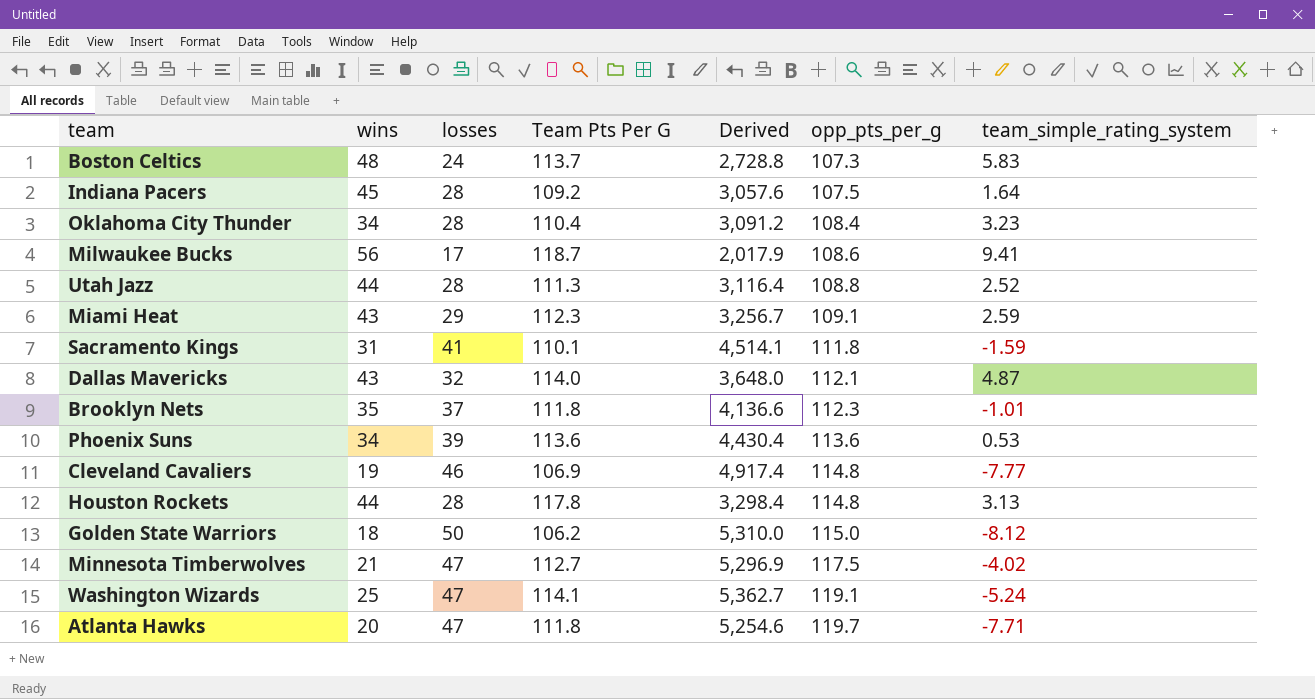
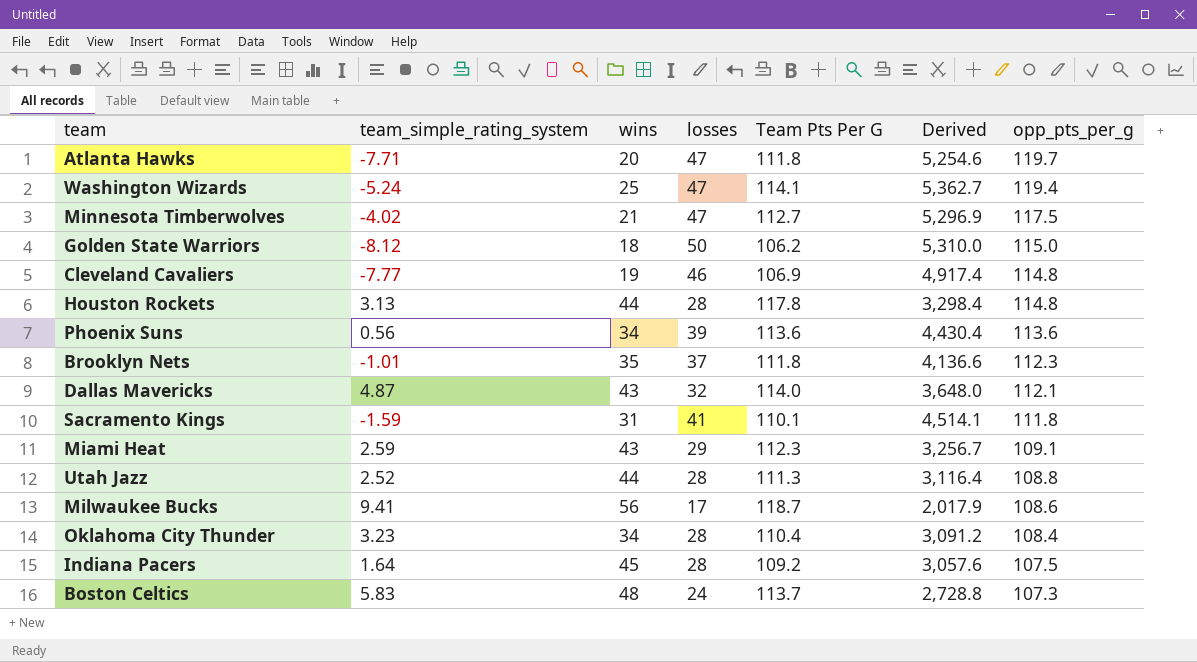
row order: opp_pts_per_g ascending -> opp_pts_per_g descending
column team_simple_rating_system | position: 7 -> 2
Washington Wizards | opp_pts_per_g: 119.1 -> 119.4
Phoenix Suns | team_simple_rating_system: 0.53 -> 0.56

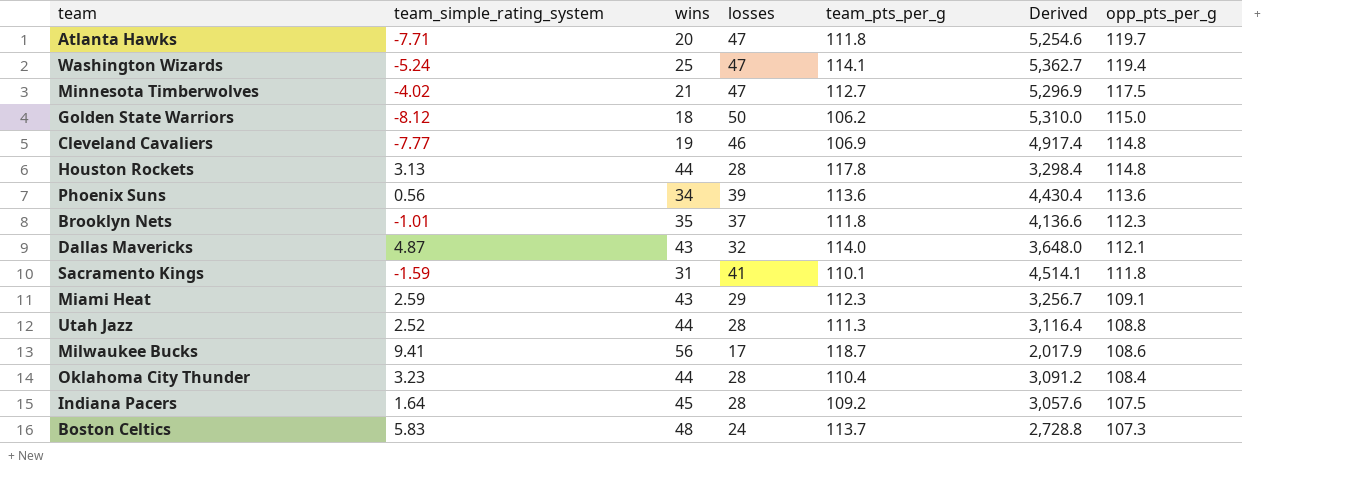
column name: Team Pts Per G -> team_pts_per_g
Oklahoma City Thunder | wins: 34 -> 44

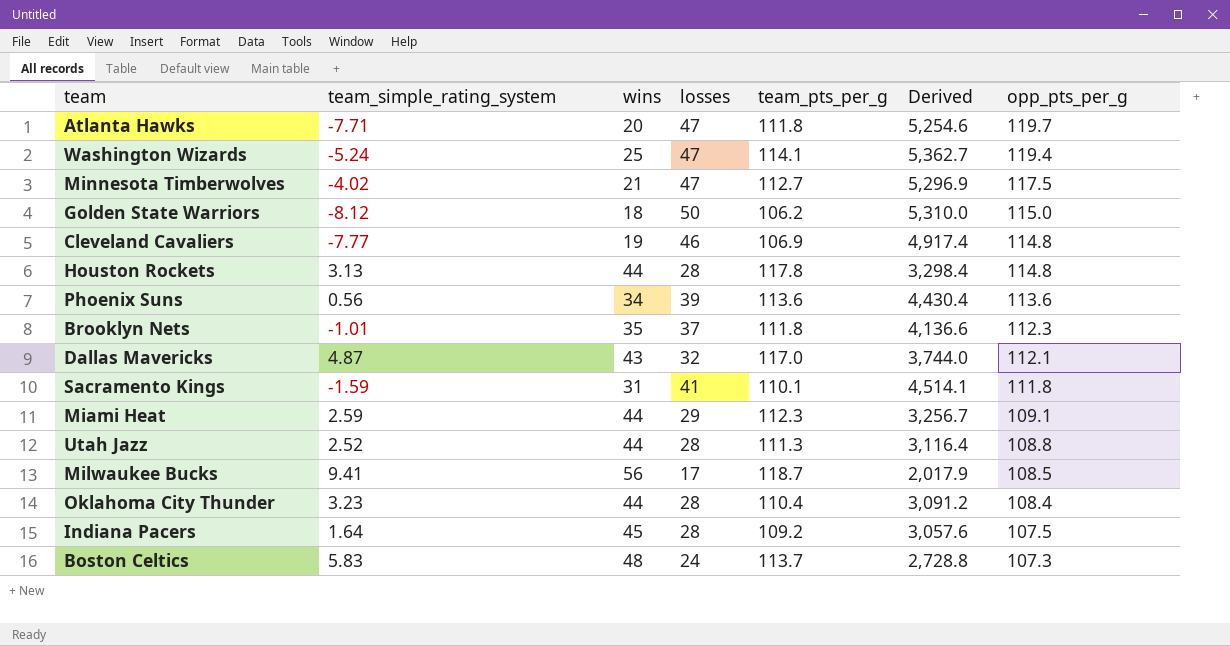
Dallas Mavericks | team_pts_per_g: 114.0 -> 117.0
Dallas Mavericks | Derived: 3,648.0 -> 3,744.0
Miami Heat | wins: 43 -> 44
Milwaukee Bucks | opp_pts_per_g: 108.6 -> 108.5

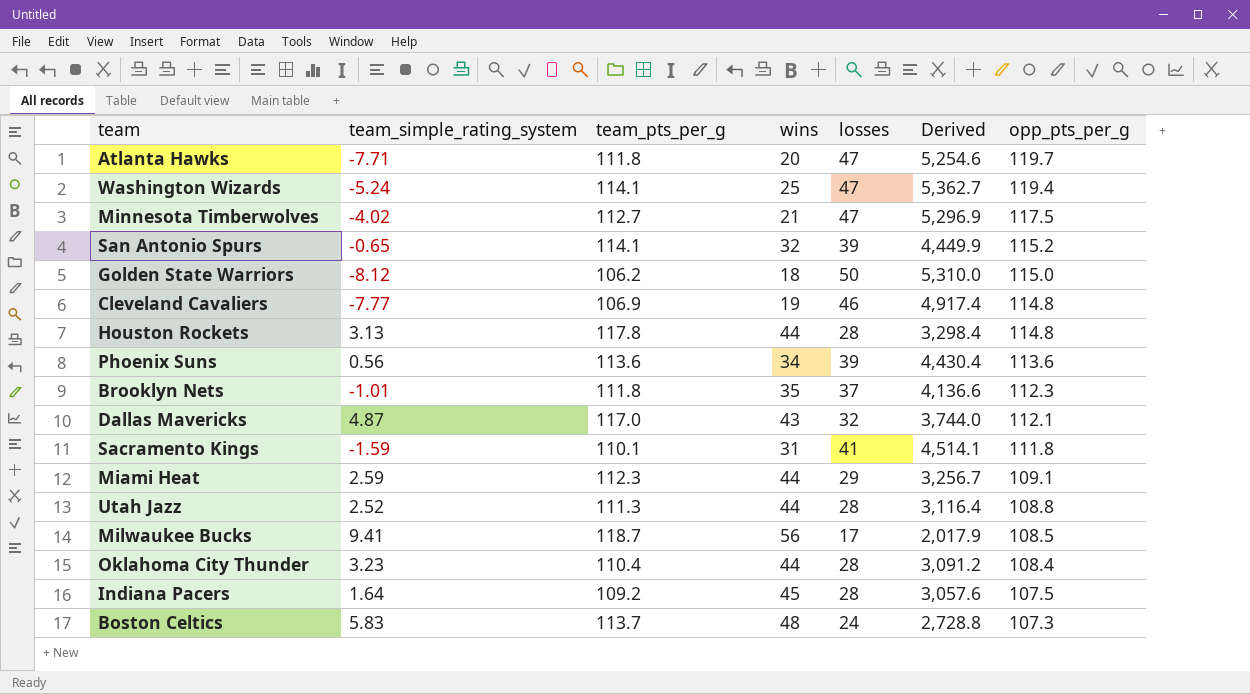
column team_pts_per_g | position: 5 -> 3
row San Antonio Spurs: none -> -0.65 | 114.1 | 32 | 39 | 4,449.9 | 115.2

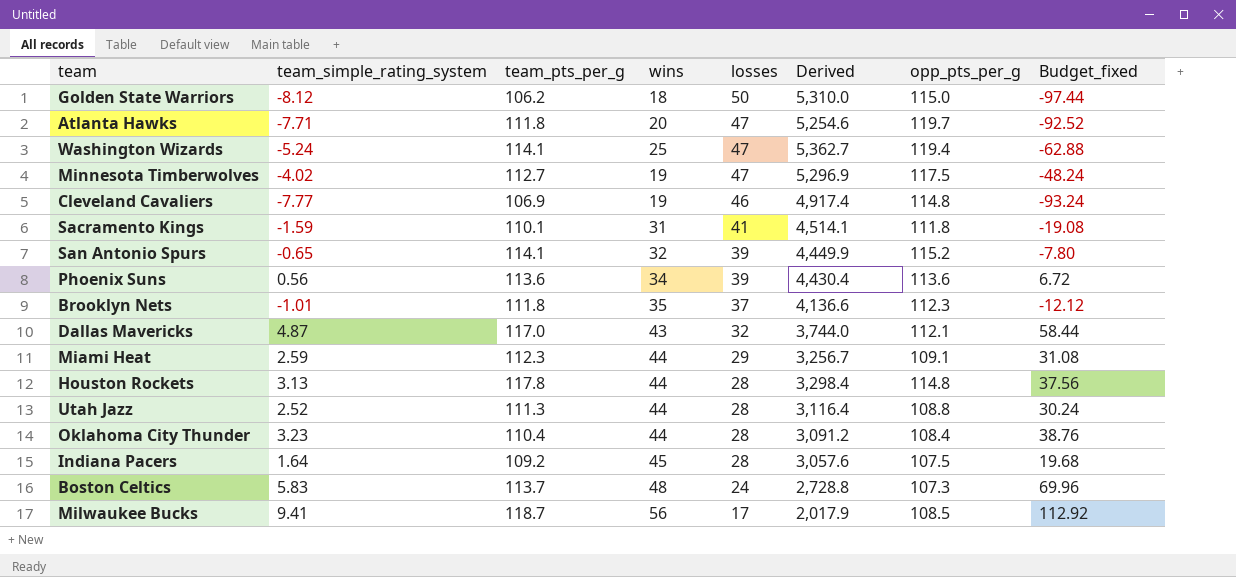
row order: opp_pts_per_g descending -> losses descending
column Budget_fixed | formula: none -> [team_simple_rating_system] * 12
Minnesota Timberwolves | wins: 21 -> 19

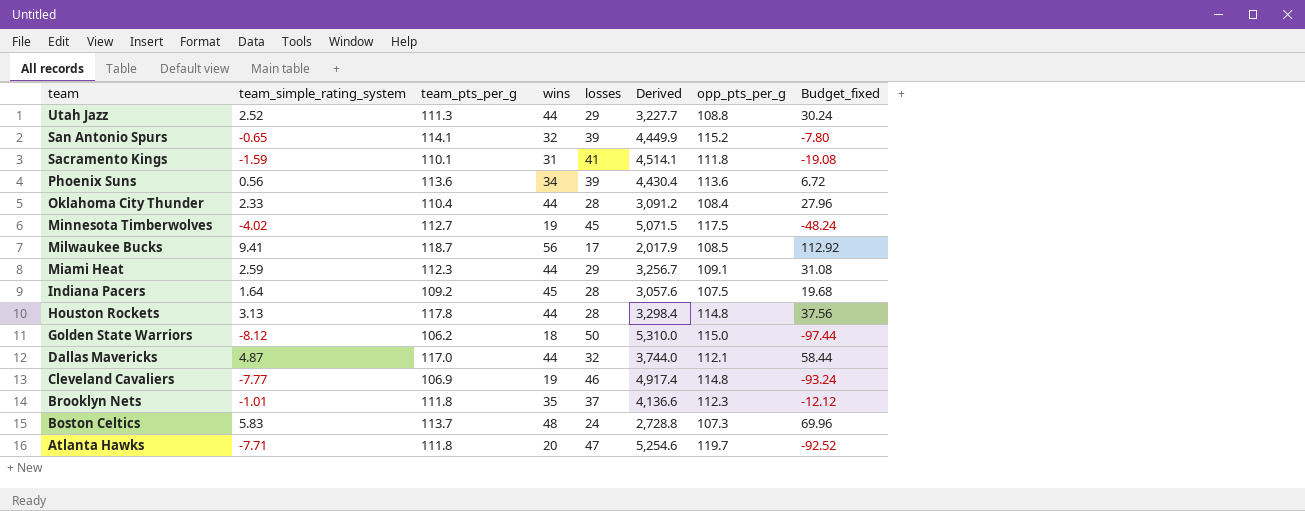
row order: losses descending -> team descending
row Washington Wizards: -5.24 | 114.1 | 25 | 47 | 5,362.7 | 119.4 | -62.88 -> none
Utah Jazz | losses: 28 -> 29
Utah Jazz | Derived: 3,116.4 -> 3,227.7
Oklahoma City Thunder | team_simple_rating_system: 3.23 -> 2.33
Oklahoma City Thunder | Budget_fixed: 38.76 -> 27.96
Minnesota Timberwolves | losses: 47 -> 45
Minnesota Timberwolves | Derived: 5,296.9 -> 5,071.5
Dallas Mavericks | wins: 43 -> 44

